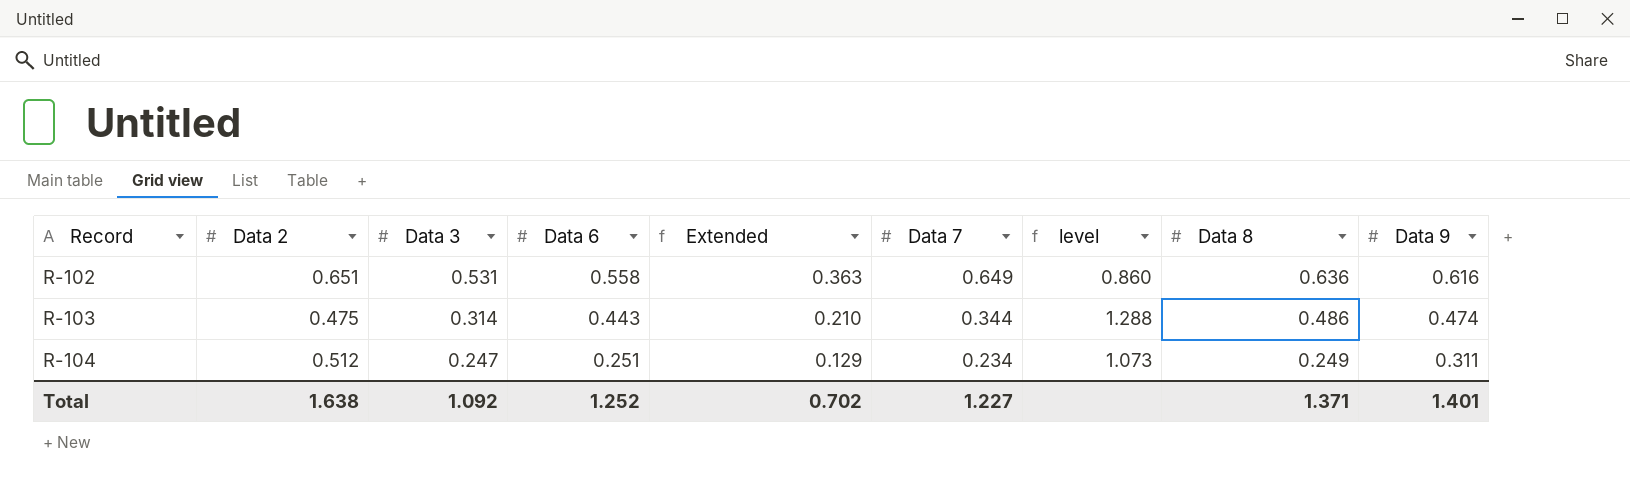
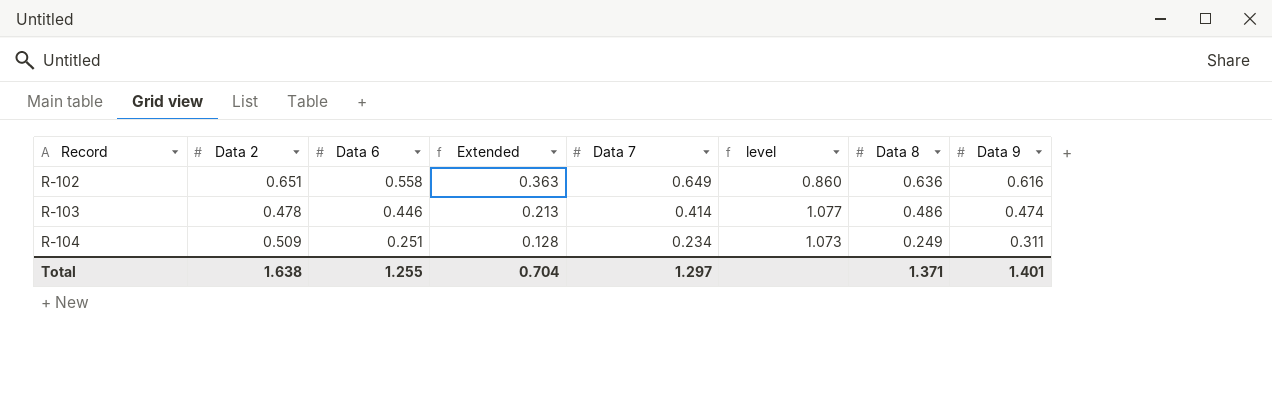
column Data 3 | position: 3 -> none
R-103 | Data 2: 0.475 -> 0.478
R-103 | Data 6: 0.443 -> 0.446
R-103 | Extended: 0.210 -> 0.213
R-103 | Data 7: 0.344 -> 0.414
R-103 | level: 1.288 -> 1.077
R-104 | Data 2: 0.512 -> 0.509
R-104 | Extended: 0.129 -> 0.128
Total | Data 6: 1.252 -> 1.255
Total | Extended: 0.702 -> 0.704
Total | Data 7: 1.227 -> 1.297

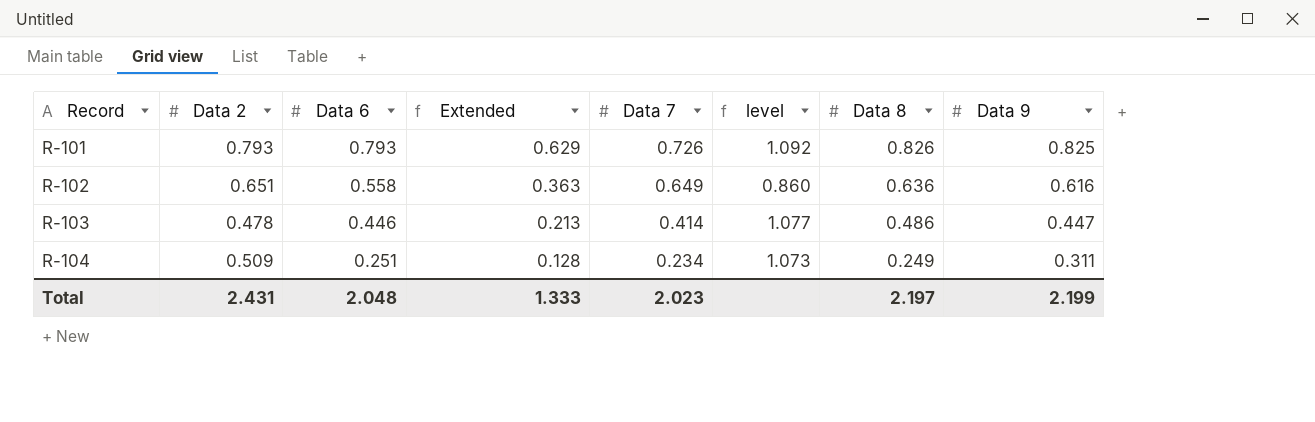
row R-101: none -> 0.793 | 0.793 | 0.629 | 0.726 | 1.092 | 0.826 | 0.825
R-103 | Data 9: 0.474 -> 0.447
Total | Data 2: 1.638 -> 2.431
Total | Data 6: 1.255 -> 2.048
Total | Extended: 0.704 -> 1.333
Total | Data 7: 1.297 -> 2.023
Total | Data 8: 1.371 -> 2.197
Total | Data 9: 1.401 -> 2.199

